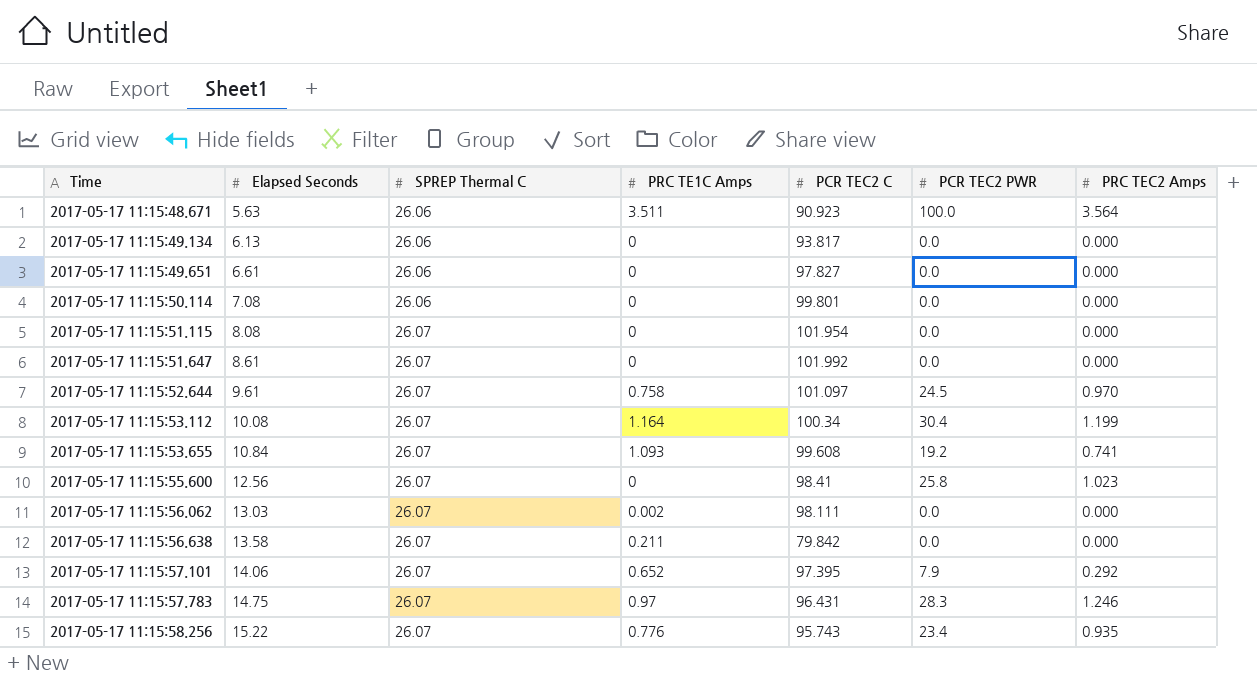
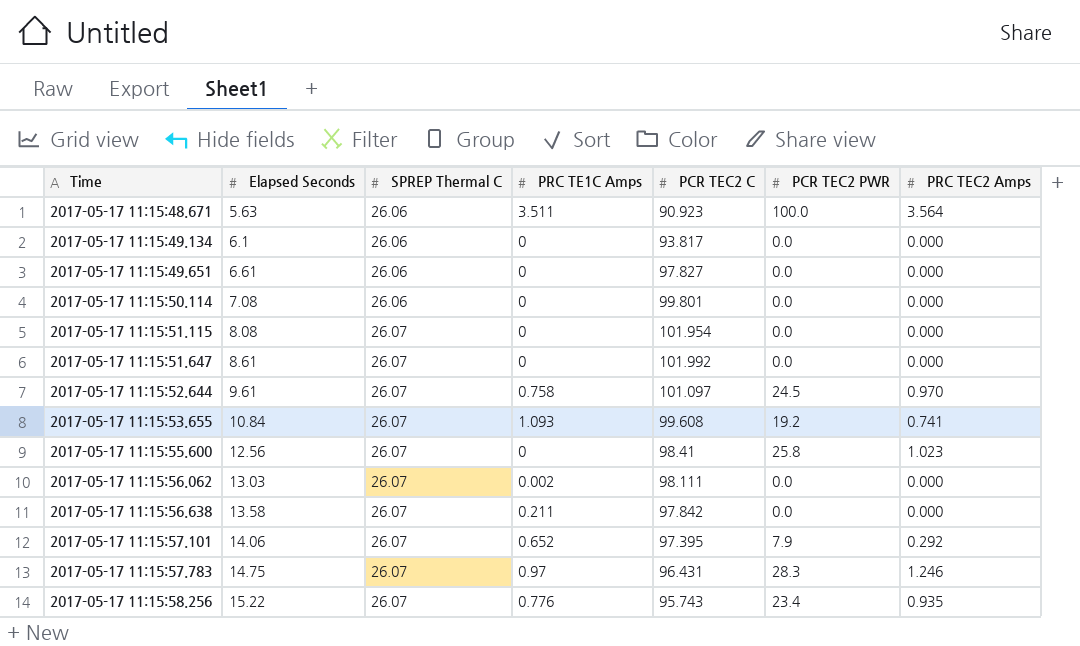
row 2017-05-17 11:15:53.112: 10.08 | 26.07 | 1.164 | 100.34 | 30.4 | 1.199 -> none
2017-05-17 11:15:49.134 | Elapsed Seconds: 6.13 -> 6.1
2017-05-17 11:15:56.638 | PCR TEC2 C: 79.842 -> 97.842

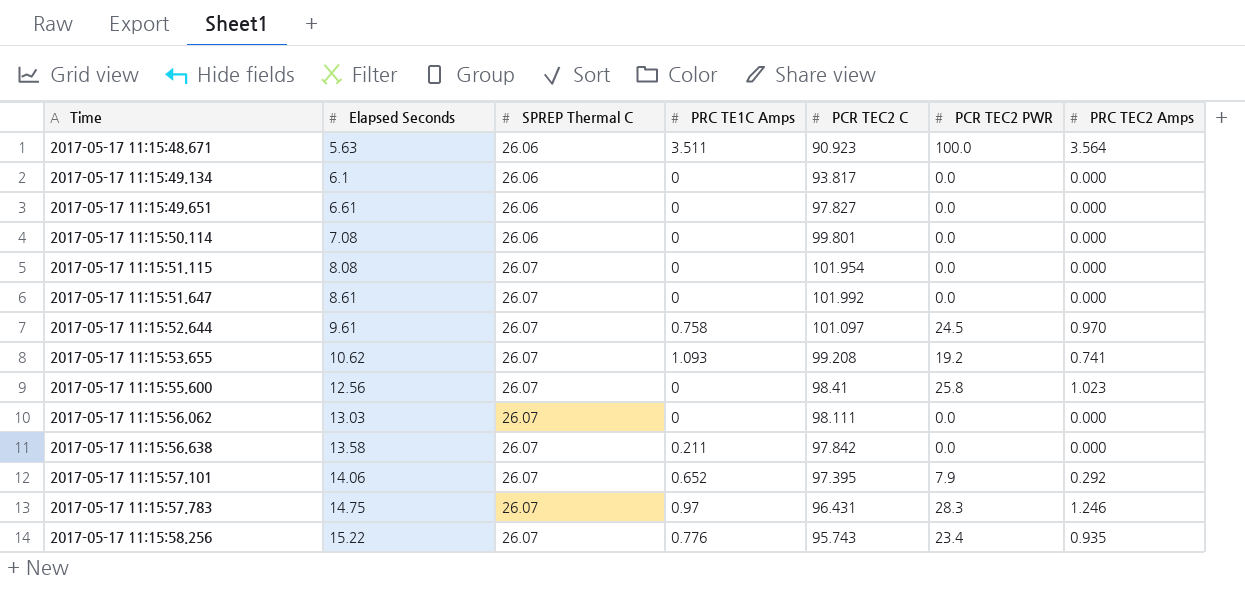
2017-05-17 11:15:53.655 | Elapsed Seconds: 10.84 -> 10.62
2017-05-17 11:15:53.655 | PCR TEC2 C: 99.608 -> 99.208
2017-05-17 11:15:56.062 | PRC TE1C Amps: 0.002 -> 0

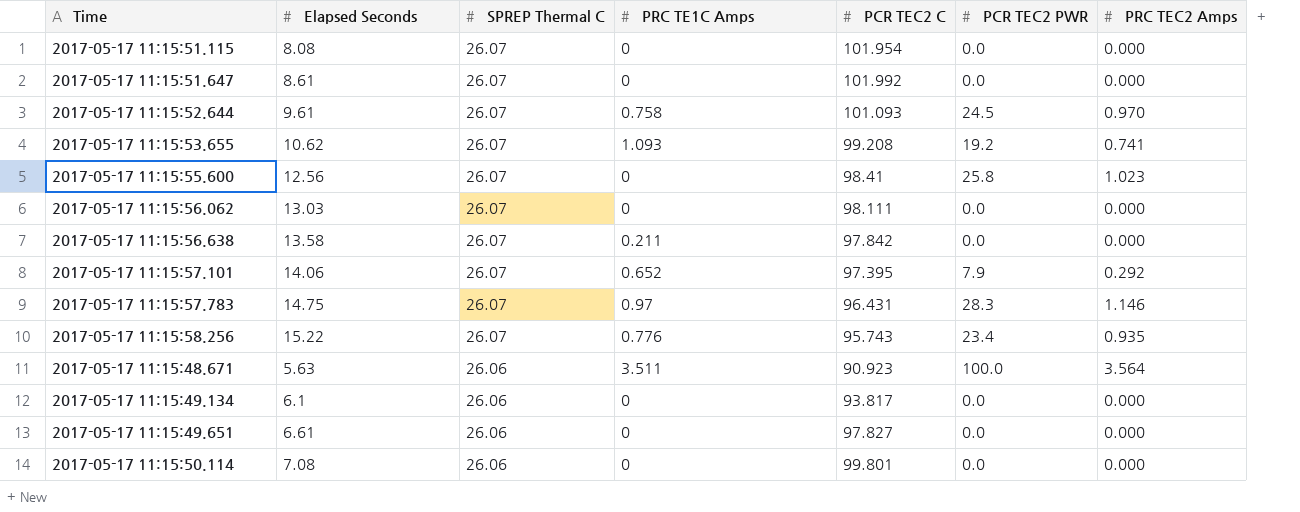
row order: Time ascending -> SPREP Thermal C descending
2017-05-17 11:15:52.644 | PCR TEC2 C: 101.097 -> 101.093
2017-05-17 11:15:57.783 | PRC TEC2 Amps: 1.246 -> 1.146

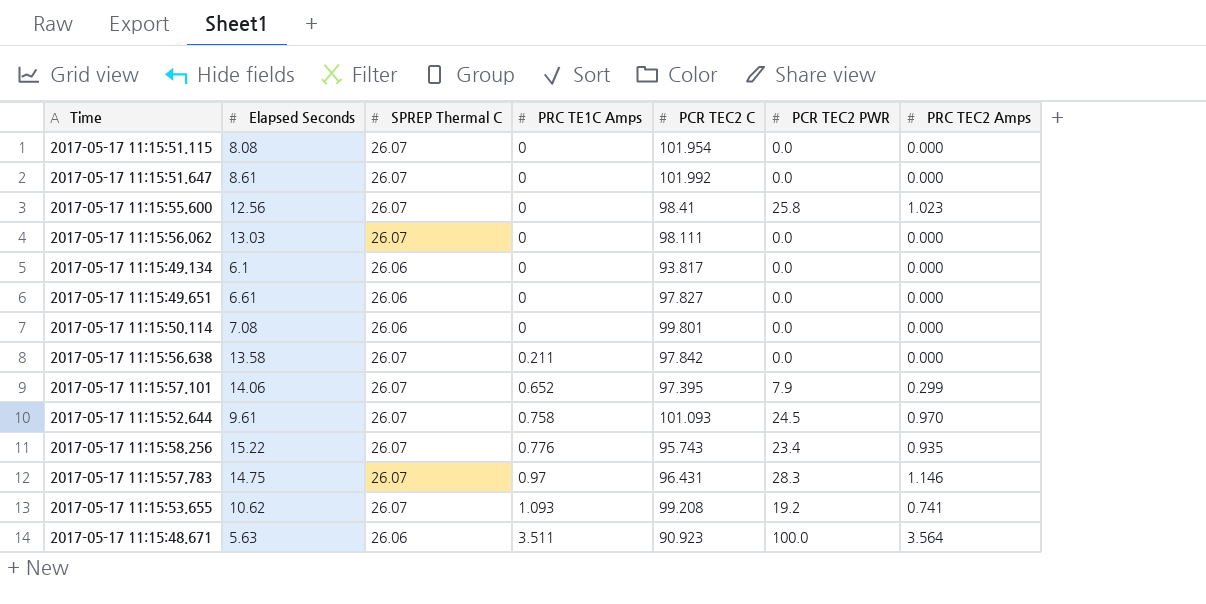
row order: SPREP Thermal C descending -> PRC TE1C Amps ascending
2017-05-17 11:15:57.101 | PRC TEC2 Amps: 0.292 -> 0.299

